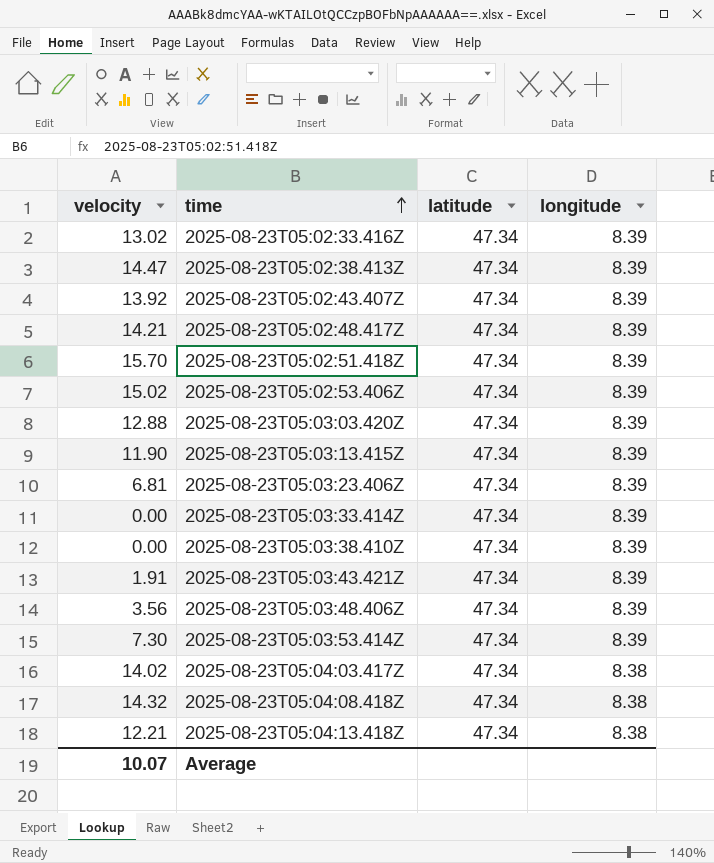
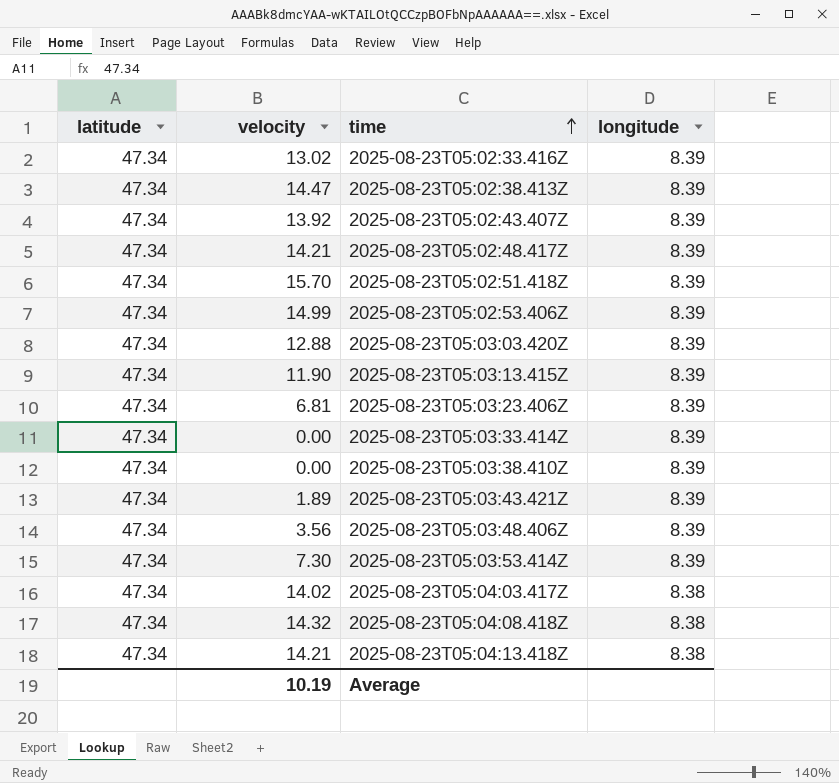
column latitude | position: 3 -> 1
2025-08-23T05:02:53.406Z | velocity: 15.02 -> 14.99
2025-08-23T05:03:43.421Z | velocity: 1.91 -> 1.89
2025-08-23T05:04:13.418Z | velocity: 12.21 -> 14.21
Average | velocity: 10.07 -> 10.19

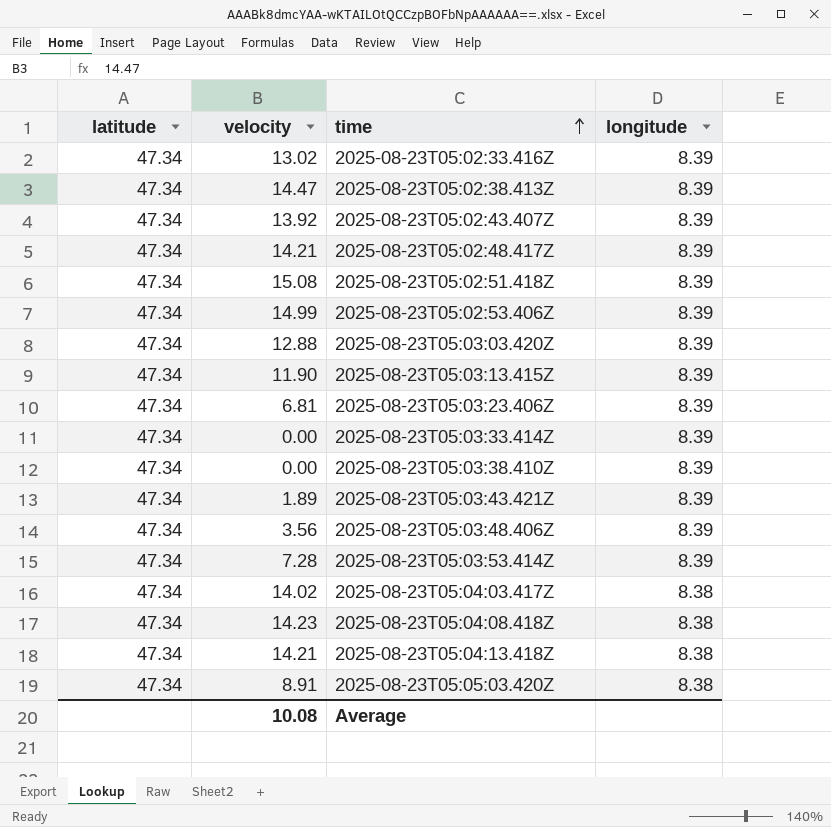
2025-08-23T05:02:51.418Z | velocity: 15.70 -> 15.08
2025-08-23T05:03:53.414Z | velocity: 7.30 -> 7.28
2025-08-23T05:04:08.418Z | velocity: 14.32 -> 14.23
row 2025-08-23T05:05:03.420Z: none -> 47.34 | 8.91 | 8.38
Average | velocity: 10.19 -> 10.08

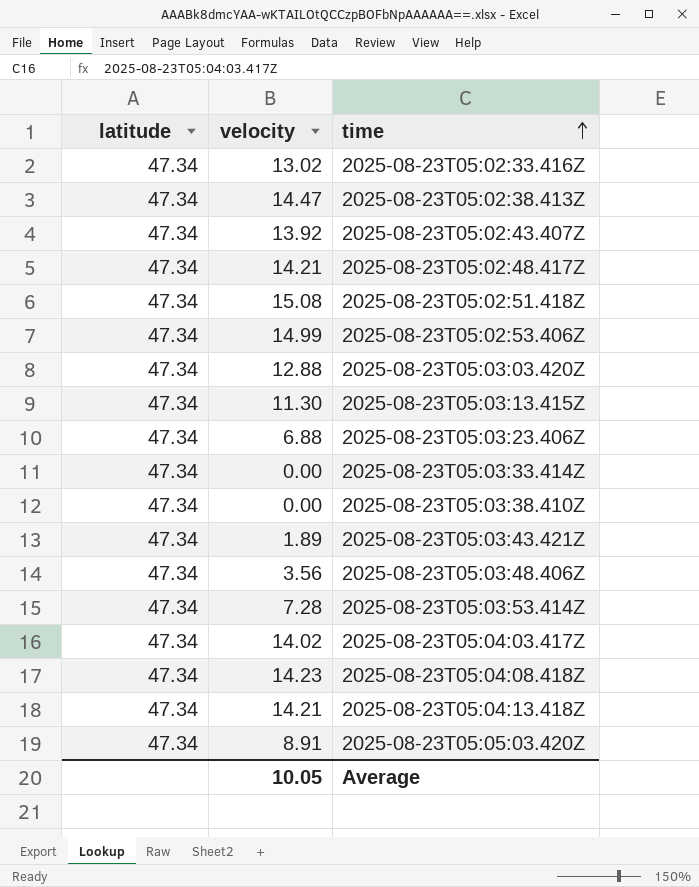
column longitude | position: 4 -> none
2025-08-23T05:03:13.415Z | velocity: 11.90 -> 11.30
2025-08-23T05:03:23.406Z | velocity: 6.81 -> 6.88
Average | velocity: 10.08 -> 10.05

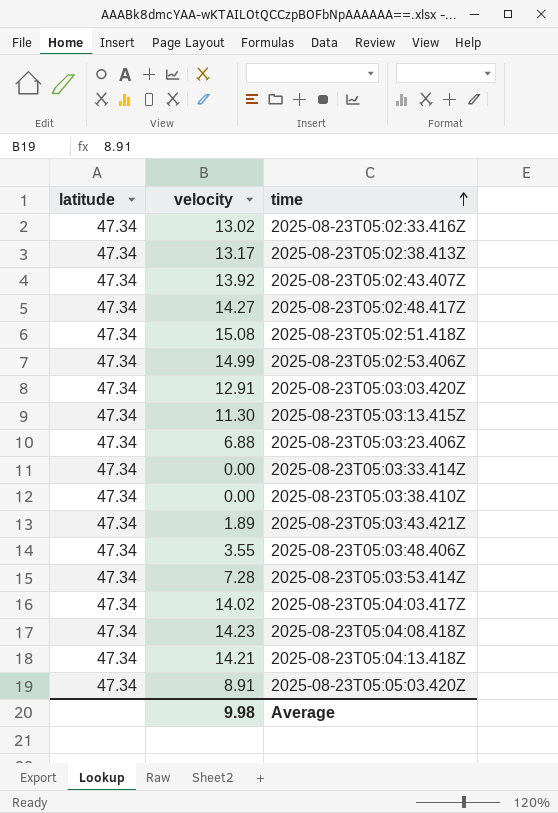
2025-08-23T05:02:38.413Z | velocity: 14.47 -> 13.17
2025-08-23T05:02:48.417Z | velocity: 14.21 -> 14.27
2025-08-23T05:03:03.420Z | velocity: 12.88 -> 12.91
2025-08-23T05:03:48.406Z | velocity: 3.56 -> 3.55
Average | velocity: 10.05 -> 9.98

